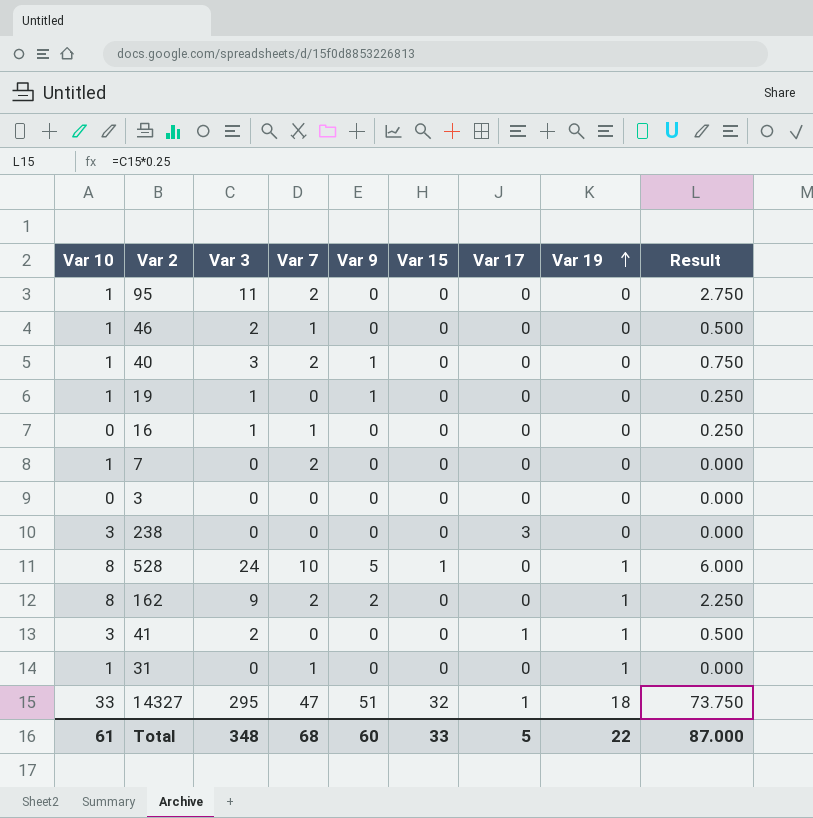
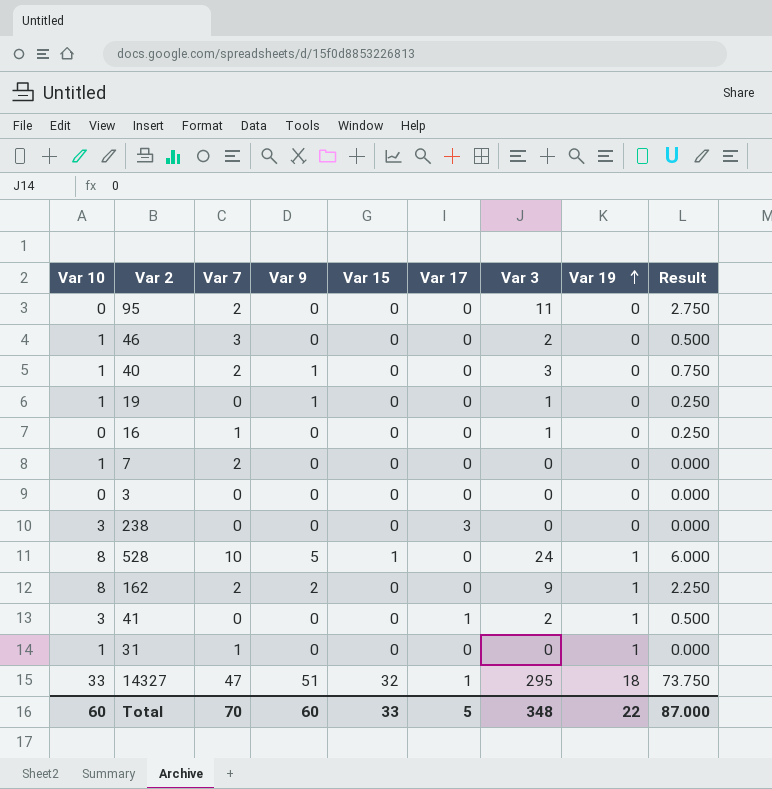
column Var 3 | position: 3 -> 7
95 | Var 10: 1 -> 0
46 | Var 7: 1 -> 3
Total | Var 10: 61 -> 60
Total | Var 7: 68 -> 70

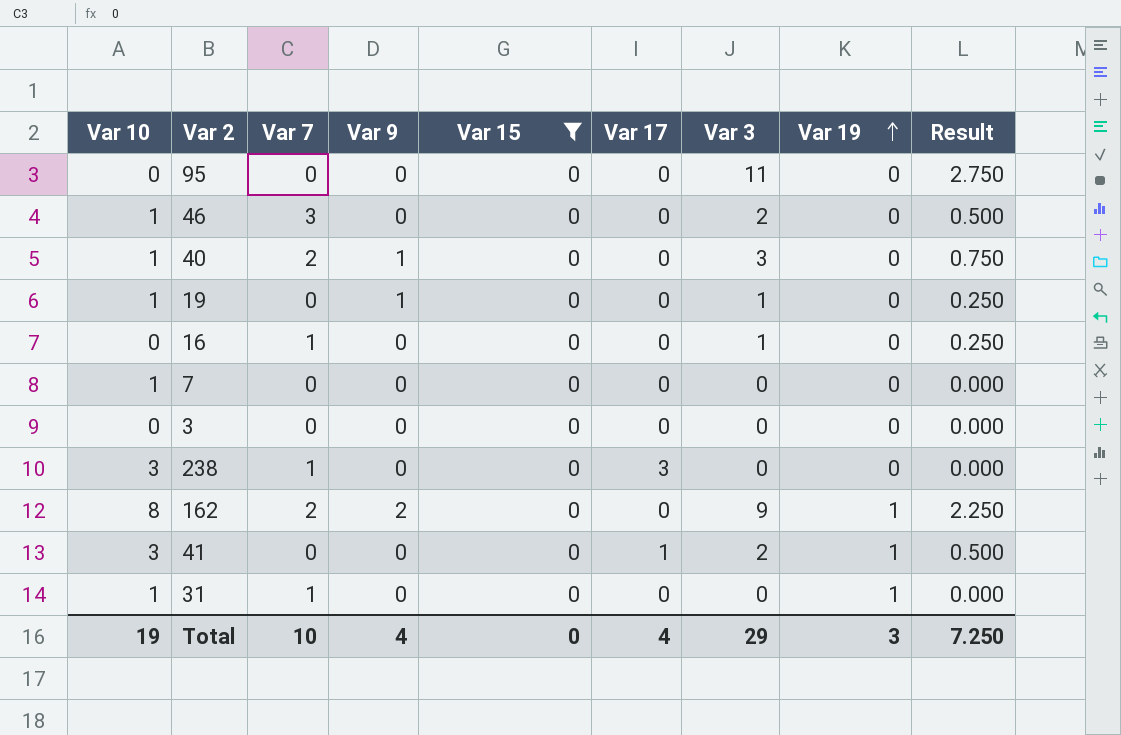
filter: none -> Var 15 = 0
95 | Var 7: 2 -> 0
7 | Var 7: 2 -> 0
238 | Var 7: 0 -> 1
Total | Var 10: 60 -> 19
Total | Var 7: 70 -> 10
Total | Var 9: 60 -> 4
Total | Var 15: 33 -> 0
Total | Var 17: 5 -> 4
Total | Var 3: 348 -> 29
Total | Var 19: 22 -> 3
Total | Result: 87.000 -> 7.250

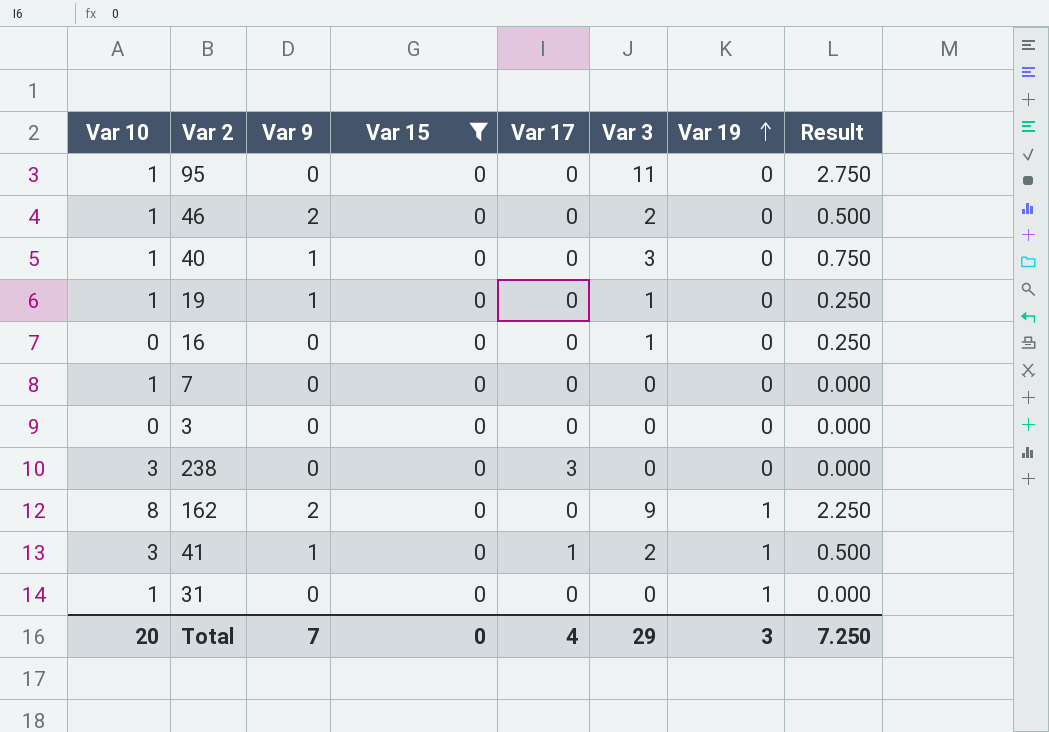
column Var 7 | position: 3 -> none
95 | Var 10: 0 -> 1
46 | Var 9: 0 -> 2
41 | Var 9: 0 -> 1
Total | Var 10: 19 -> 20
Total | Var 9: 4 -> 7

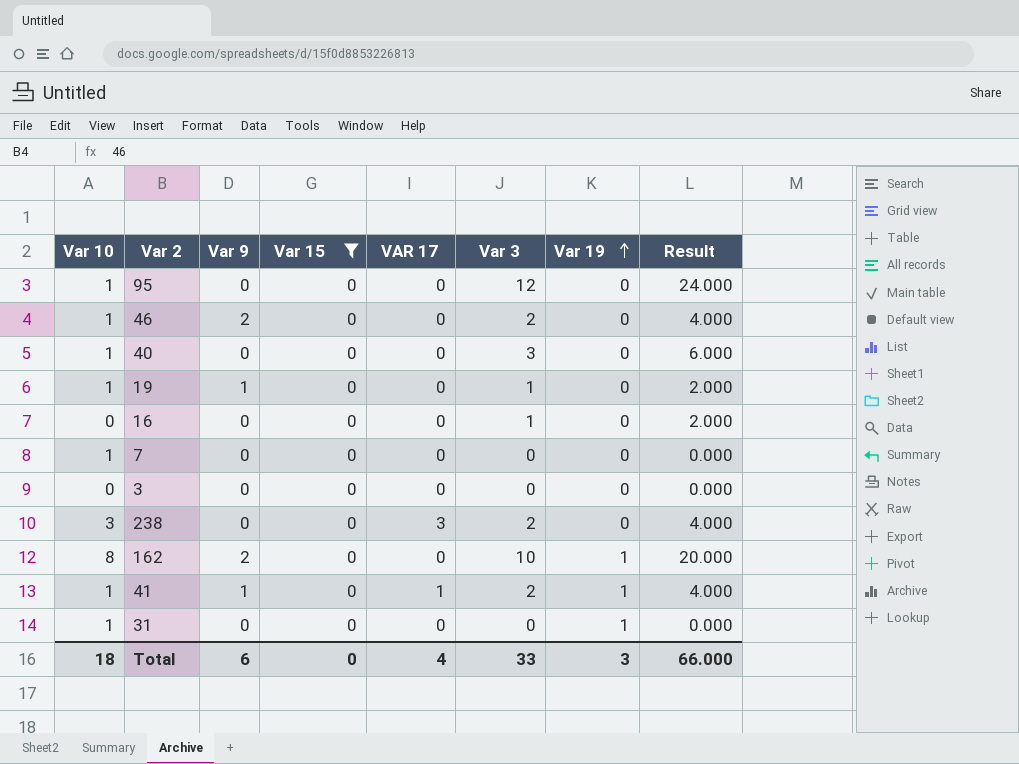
column name: Var 17 -> VAR 17
column Result | formula: [Var 3] * 0.25 -> [Var 3] * 2
95 | Var 3: 11 -> 12
40 | Var 9: 1 -> 0
238 | Var 3: 0 -> 2
162 | Var 3: 9 -> 10
41 | Var 10: 3 -> 1
Total | Var 10: 20 -> 18
Total | Var 9: 7 -> 6
Total | Var 3: 29 -> 33
Total | Result: 7.250 -> 66.000

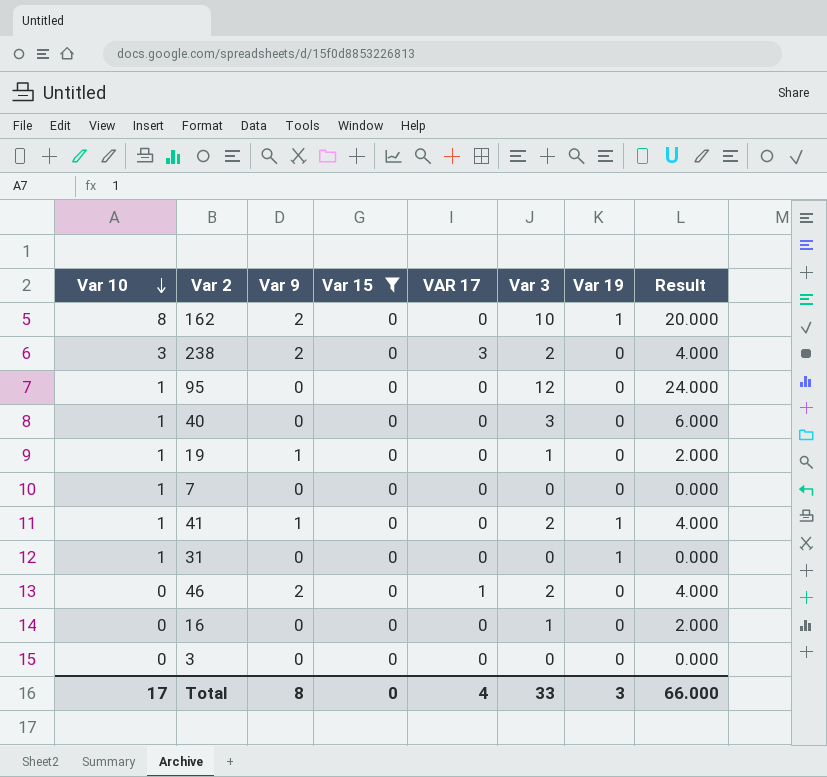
row order: Var 19 ascending -> Var 10 descending
238 | Var 9: 0 -> 2
41 | VAR 17: 1 -> 0
46 | Var 10: 1 -> 0
46 | VAR 17: 0 -> 1
Total | Var 10: 18 -> 17
Total | Var 9: 6 -> 8

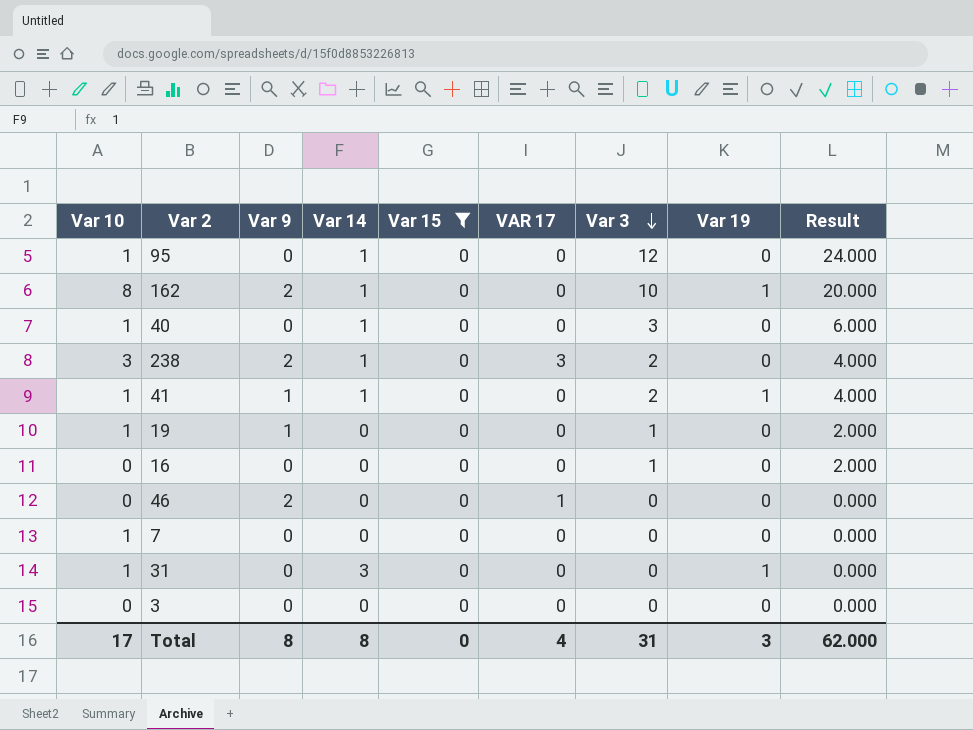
row order: Var 10 descending -> Var 3 descending
column Var 14 | position: none -> 4
46 | Var 3: 2 -> 0
46 | Result: 4.000 -> 0.000
Total | Var 3: 33 -> 31
Total | Result: 66.000 -> 62.000

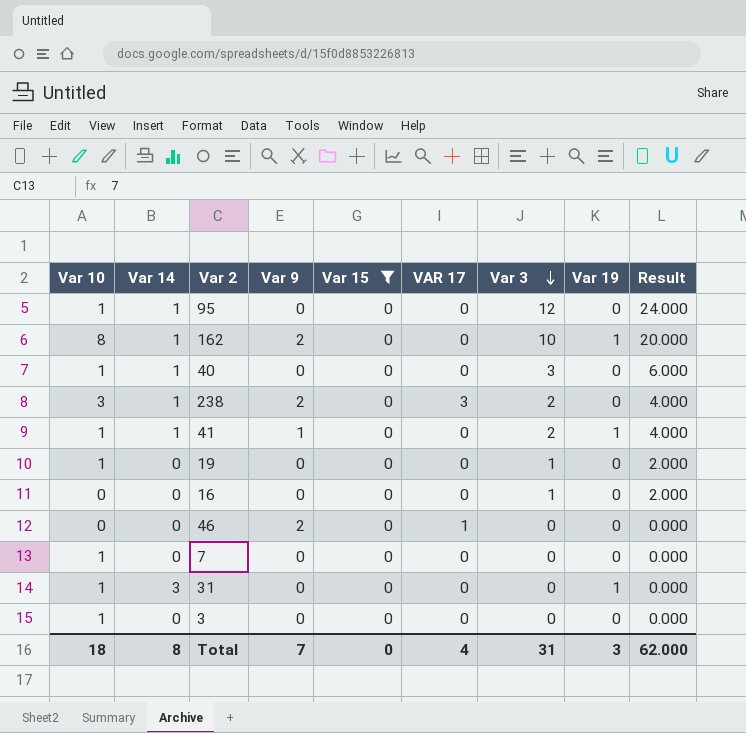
column Var 14 | position: 4 -> 2
19 | Var 9: 1 -> 0
3 | Var 10: 0 -> 1
Total | Var 10: 17 -> 18
Total | Var 9: 8 -> 7

